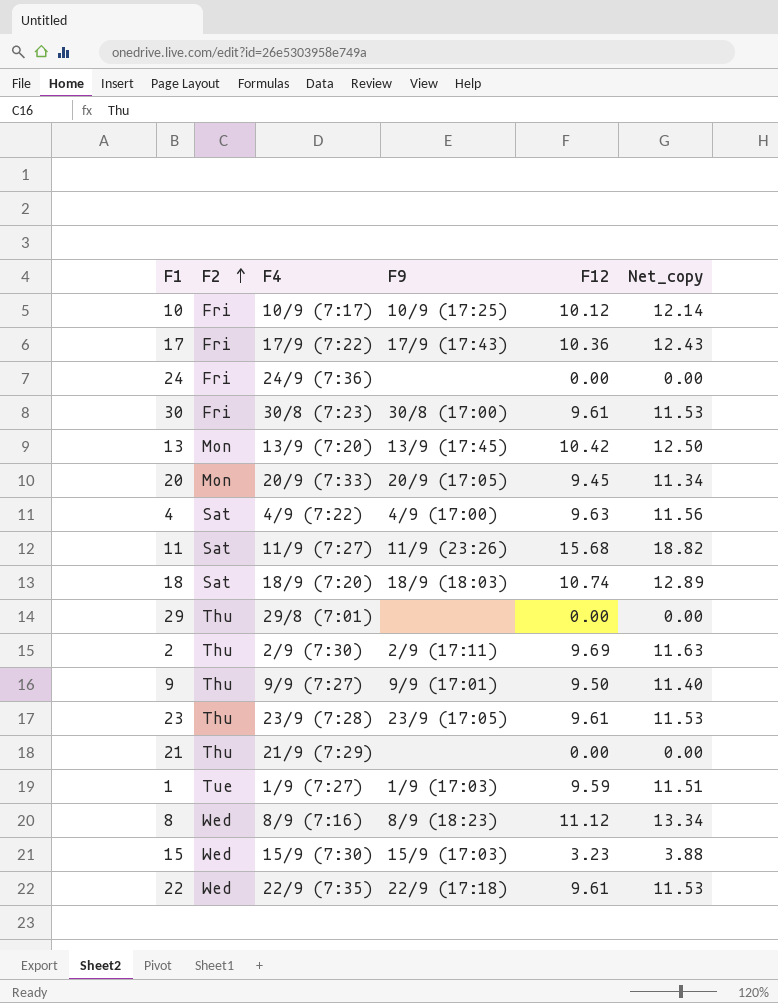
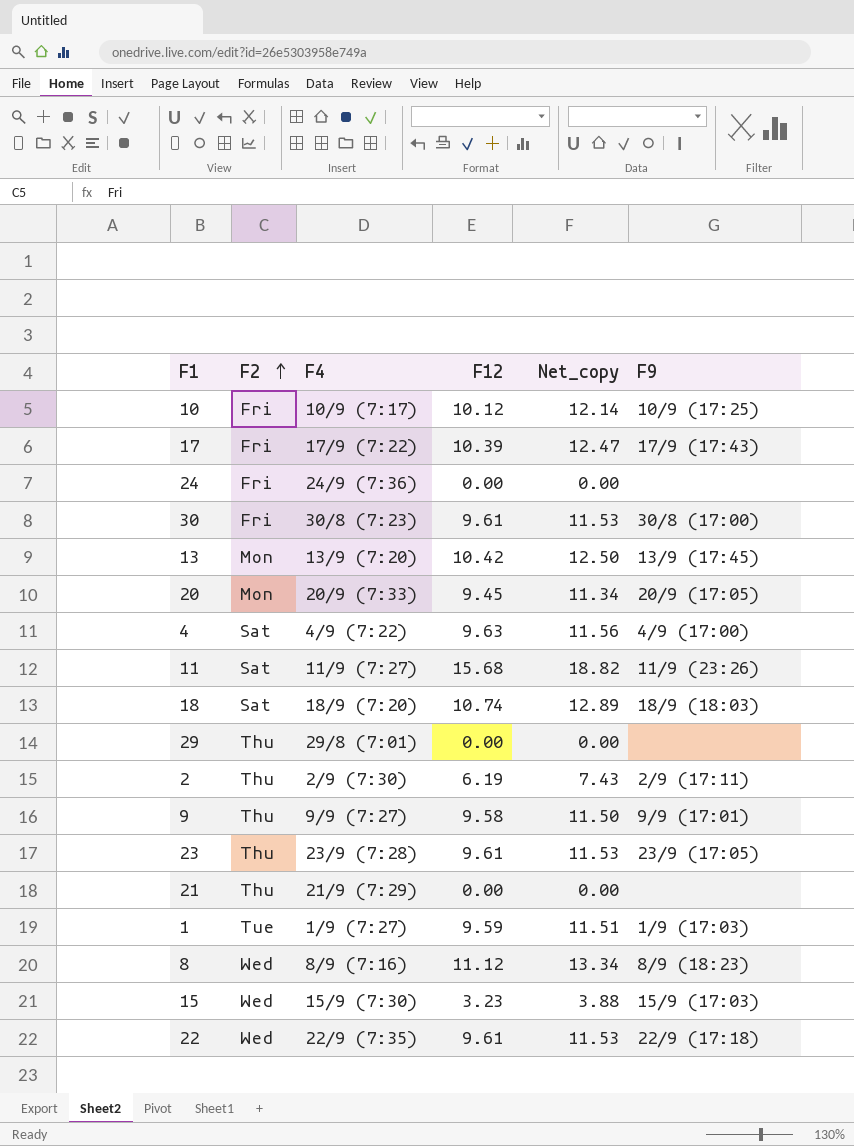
column F9 | position: 4 -> 6
17 | F12: 10.36 -> 10.39
17 | Net_copy: 12.43 -> 12.47
2 | F12: 9.69 -> 6.19
2 | Net_copy: 11.63 -> 7.43
9 | F12: 9.50 -> 9.58
9 | Net_copy: 11.40 -> 11.50

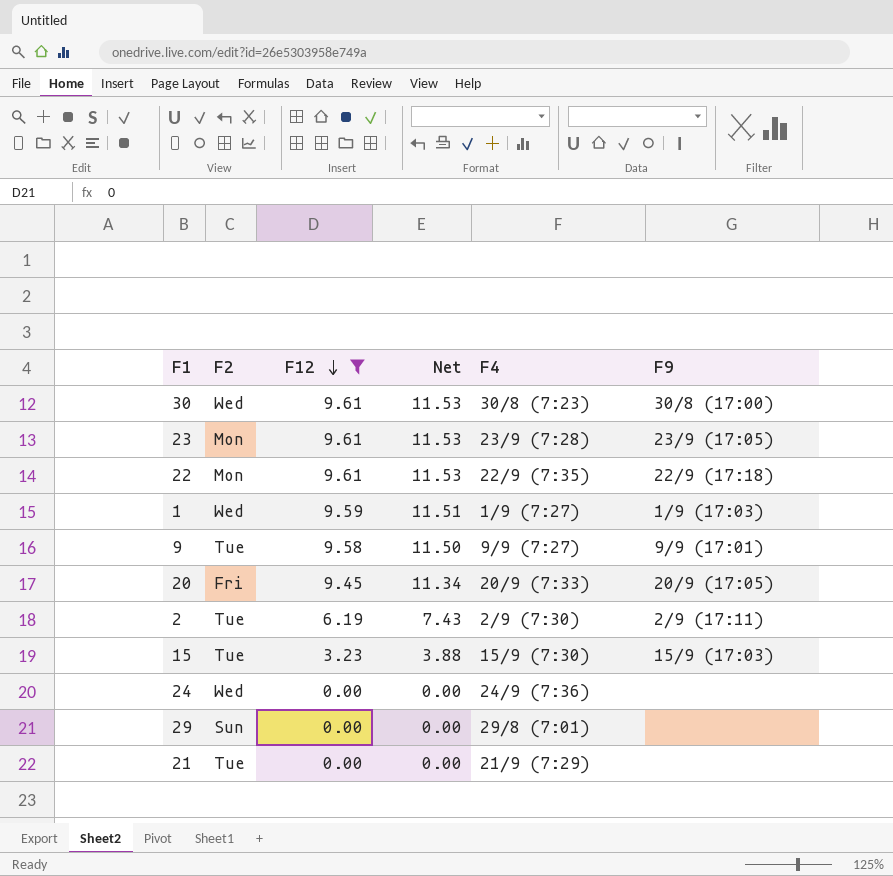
filter: none -> F12 <= 9.61
row order: F2 ascending -> F12 descending
column name: Net_copy -> Net
column F4 | position: 3 -> 5
30 | F2: Fri -> Wed
23 | F2: Thu -> Mon
22 | F2: Wed -> Mon
1 | F2: Tue -> Wed
9 | F2: Thu -> Tue
20 | F2: Mon -> Fri
2 | F2: Thu -> Tue
15 | F2: Wed -> Tue
24 | F2: Fri -> Wed
29 | F2: Thu -> Sun
21 | F2: Thu -> Tue

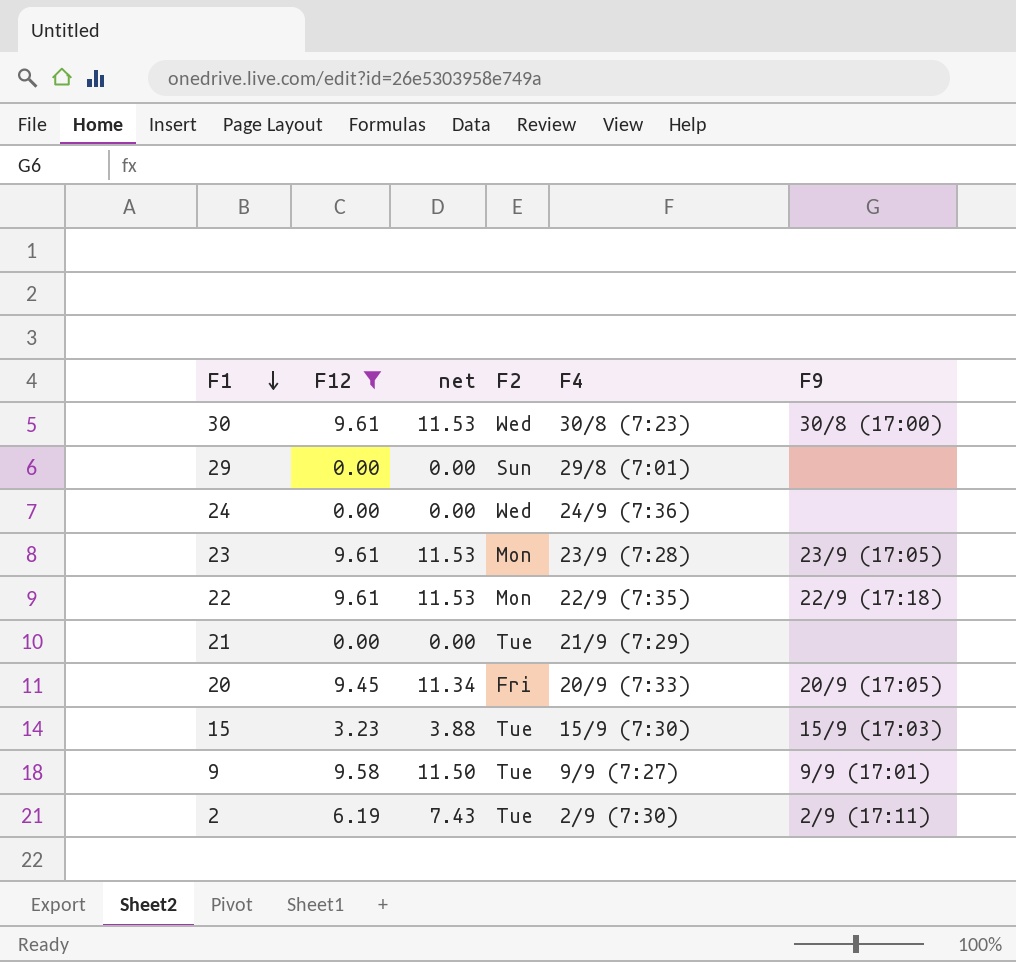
row order: F12 descending -> F1 descending
column name: Net -> net
column F2 | position: 2 -> 4
row 1: Wed | 9.59 | 11.51 | 1/9 (7:27) | 1/9 (17:03) -> none

